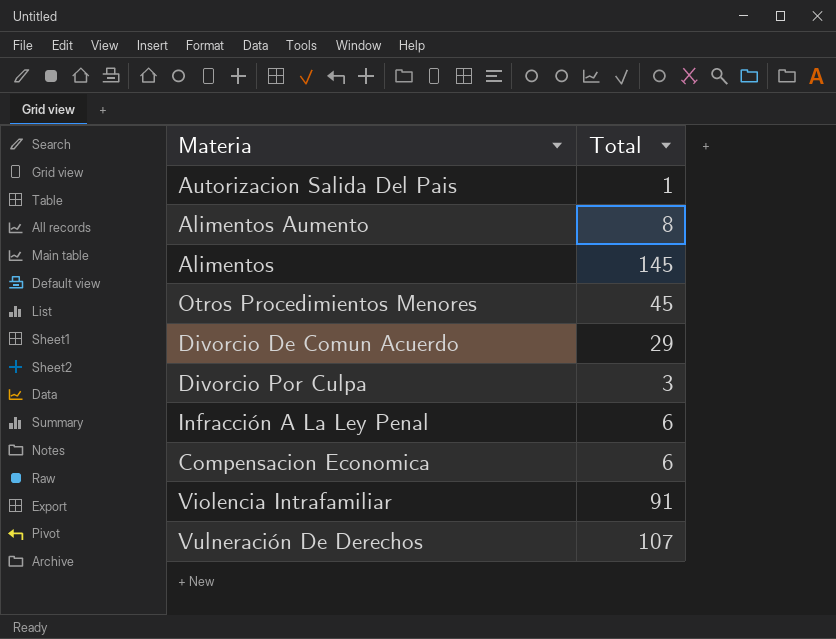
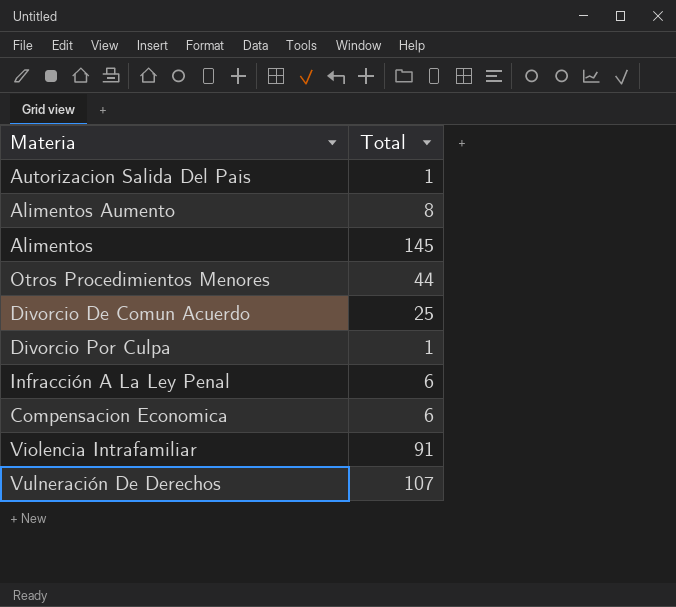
Otros Procedimientos Menores | Total: 45 -> 44
Divorcio De Comun Acuerdo | Total: 29 -> 25
Divorcio Por Culpa | Total: 3 -> 1

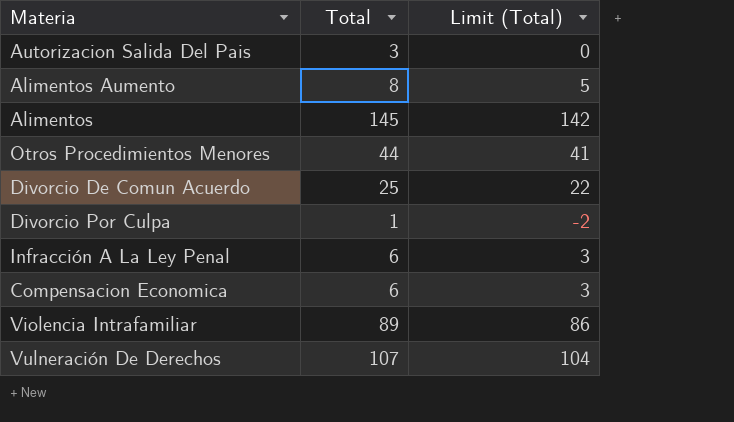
column Limit (Total) | formula: none -> [Total] - 3
Autorizacion Salida Del Pais | Total: 1 -> 3
Violencia Intrafamiliar | Total: 91 -> 89

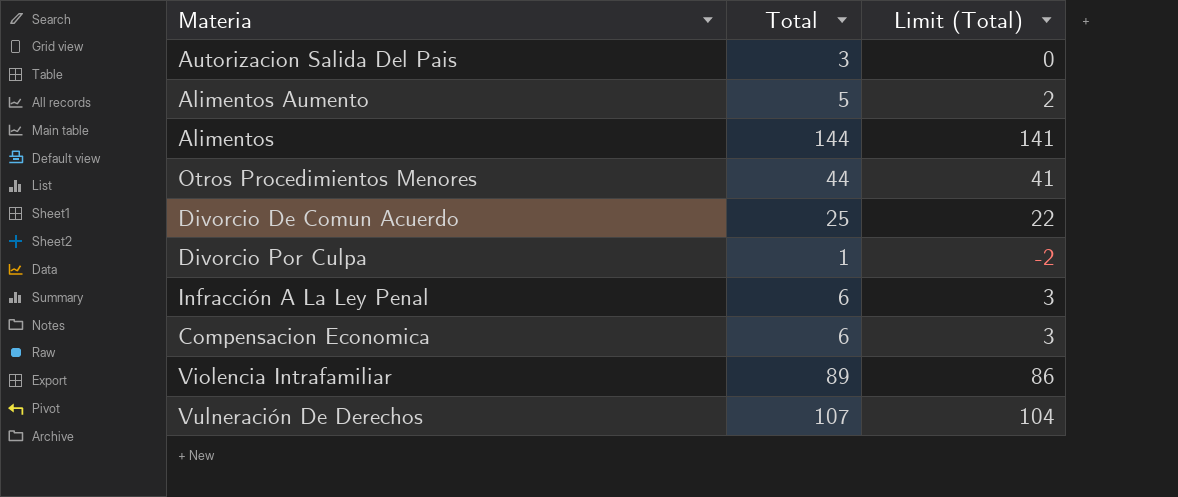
Alimentos Aumento | Total: 8 -> 5
Alimentos Aumento | Limit (Total): 5 -> 2
Alimentos | Total: 145 -> 144
Alimentos | Limit (Total): 142 -> 141

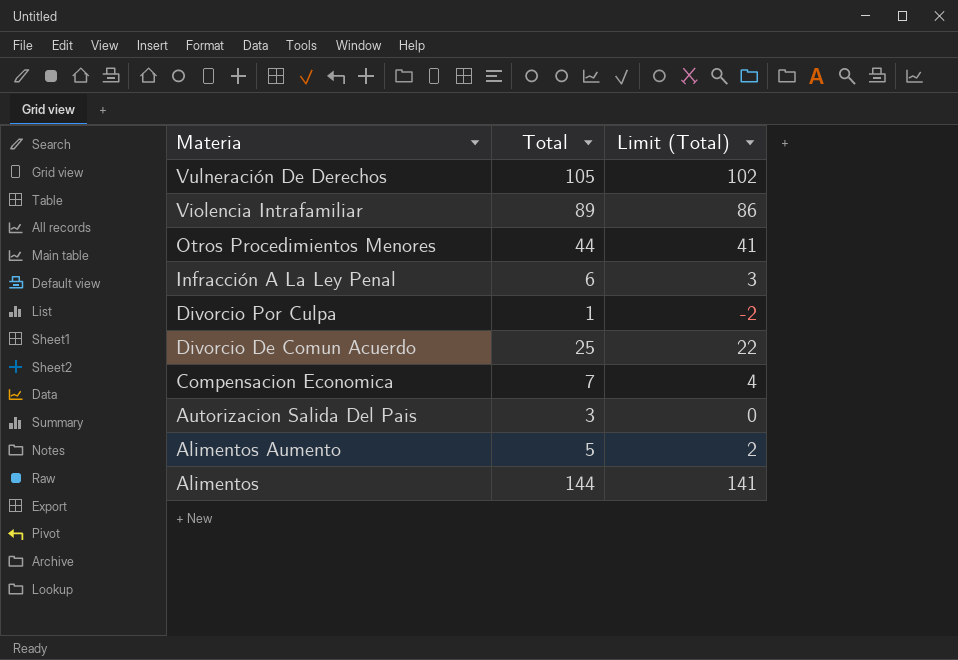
row order: none -> Materia descending
Vulneración De Derechos | Total: 107 -> 105
Vulneración De Derechos | Limit (Total): 104 -> 102
Compensacion Economica | Total: 6 -> 7
Compensacion Economica | Limit (Total): 3 -> 4

